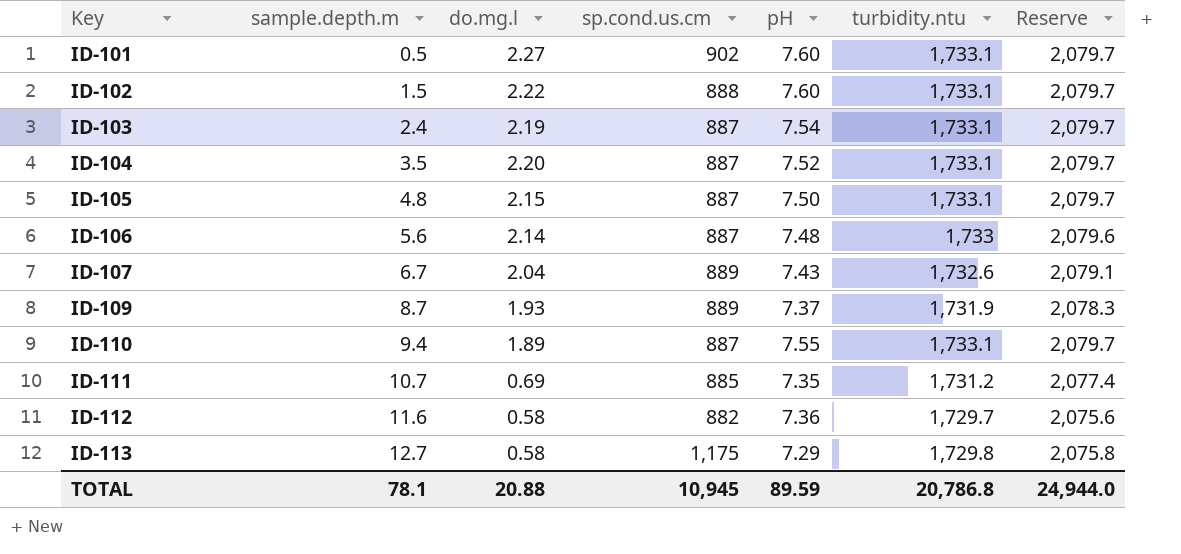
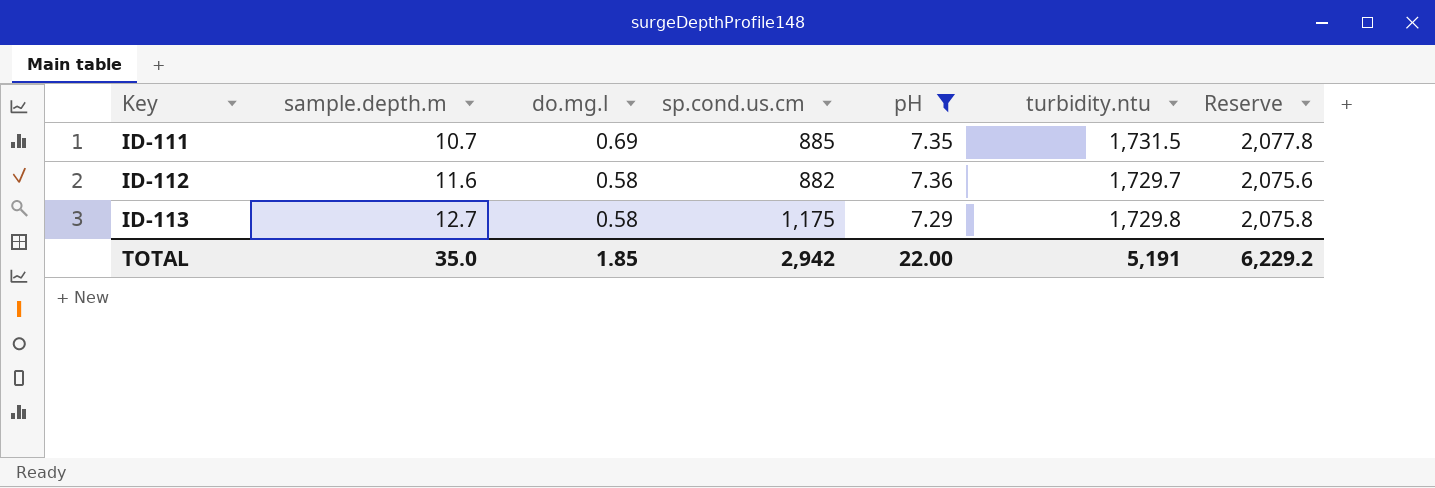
filter: none -> pH <= 7.36
ID-111 | turbidity.ntu: 1,731.2 -> 1,731.5
ID-111 | Reserve: 2,077.4 -> 2,077.8
TOTAL | sample.depth.m: 78.1 -> 35.0
TOTAL | do.mg.l: 20.88 -> 1.85
TOTAL | sp.cond.us.cm: 10,945 -> 2,942
TOTAL | pH: 89.59 -> 22.00
TOTAL | turbidity.ntu: 20,786.8 -> 5,191
TOTAL | Reserve: 24,944.0 -> 6,229.2

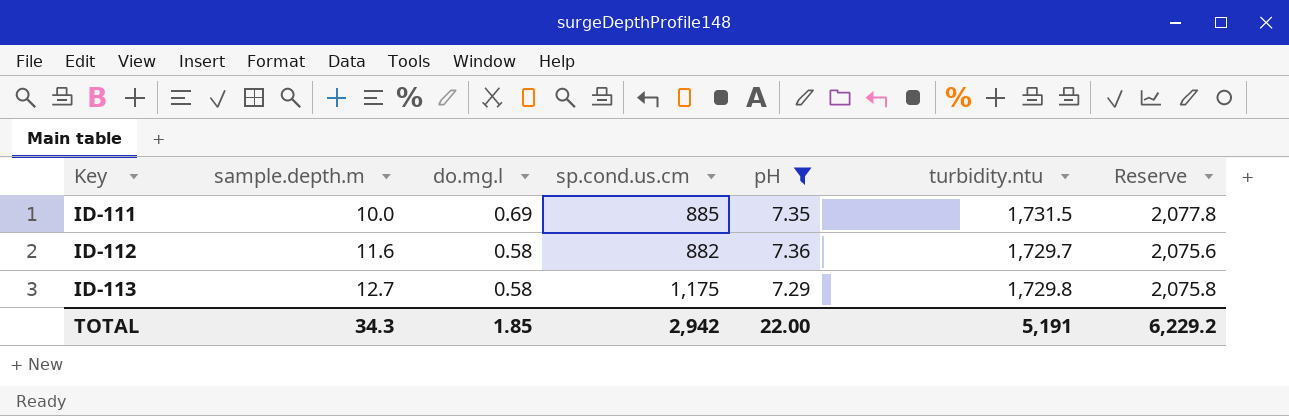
ID-111 | sample.depth.m: 10.7 -> 10.0
TOTAL | sample.depth.m: 35.0 -> 34.3

